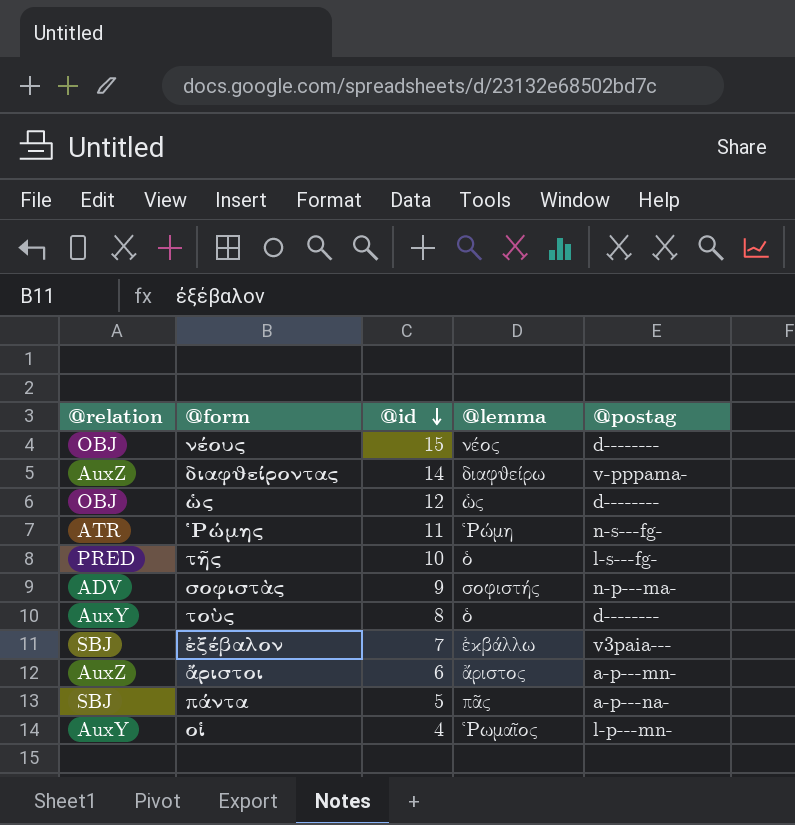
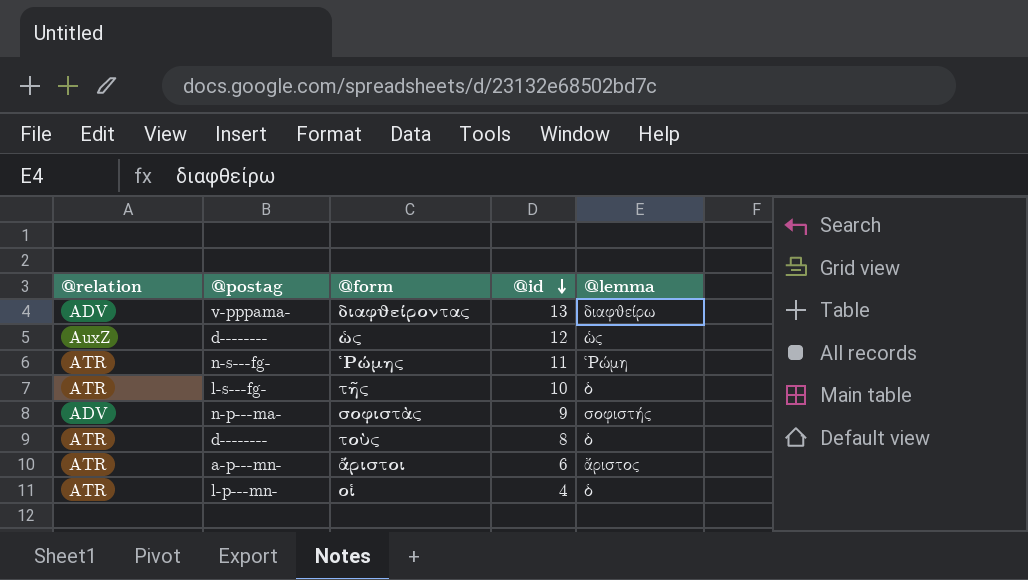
column @postag | position: 5 -> 2
row νέους: OBJ | 15 | νέος | d-------- -> none
row ἐξέβαλον: SBJ | 7 | ἐκβάλλω | v3paia--- -> none
row πάντα: SBJ | 5 | πᾶς | a-p---na- -> none
διαφθείροντας | @relation: AuxZ -> ADV
διαφθείροντας | @id: 14 -> 13
ὡς | @relation: OBJ -> AuxZ
τῆς | @relation: PRED -> ATR
τοὺς | @relation: AuxY -> ATR
ἄριστοι | @relation: AuxZ -> ATR
οἱ | @relation: AuxY -> ATR
οἱ | @lemma: Ῥωμαῖος -> ὁ

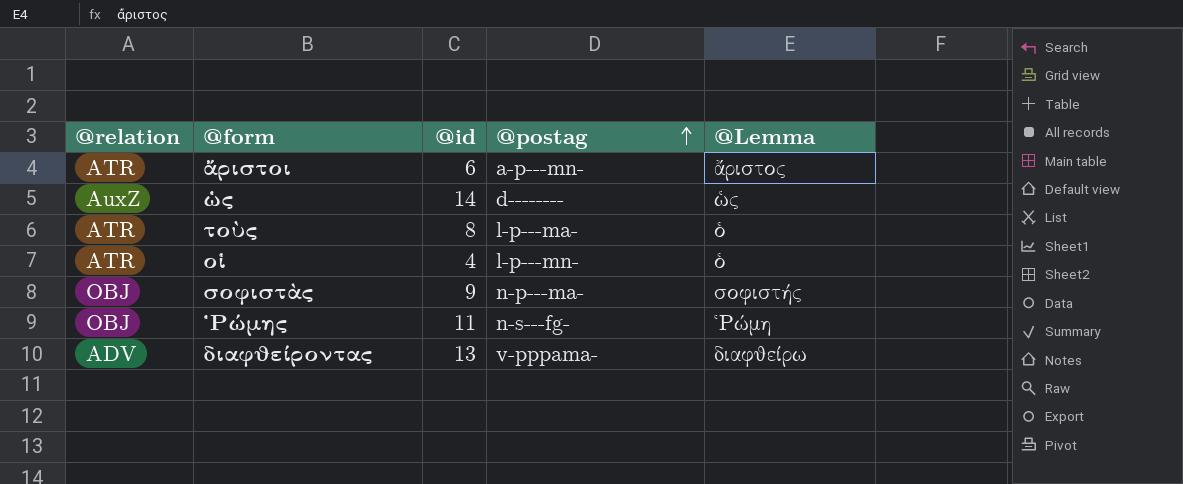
row order: @id descending -> @postag ascending
column @postag | position: 2 -> 4
column name: @lemma -> @Lemma
row τῆς: ATR | l-s---fg- | 10 | ὁ -> none
ὡς | @id: 12 -> 14
τοὺς | @postag: d-------- -> l-p---ma-
σοφιστὰς | @relation: ADV -> OBJ
Ῥώμης | @relation: ATR -> OBJ

